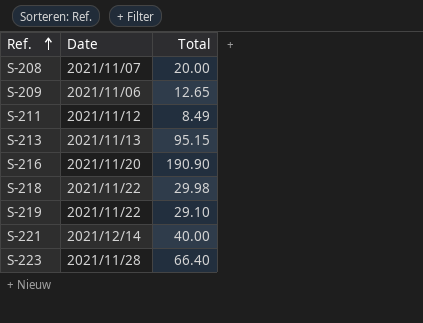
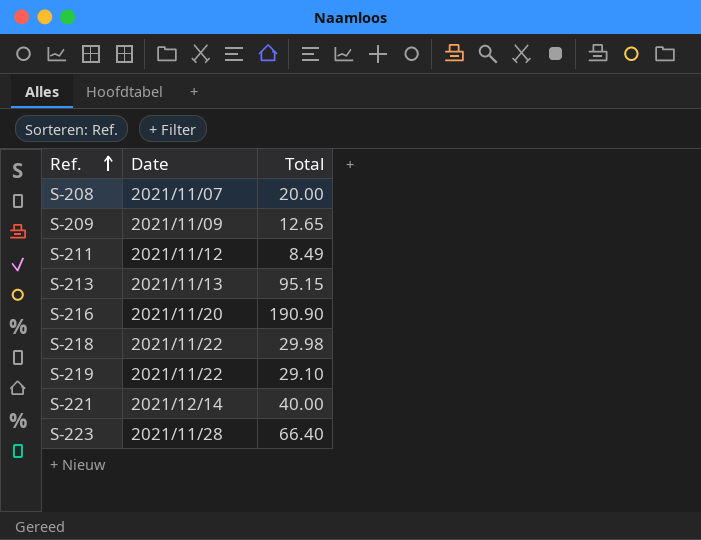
S-209 | Date: 2021/11/06 -> 2021/11/09

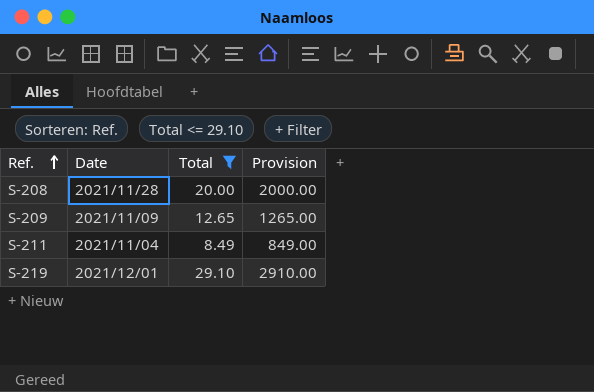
filter: none -> Total <= 29.10
column Provision | formula: none -> [Total] * 100
S-208 | Date: 2021/11/07 -> 2021/11/28
S-211 | Date: 2021/11/12 -> 2021/11/04
S-219 | Date: 2021/11/22 -> 2021/12/01

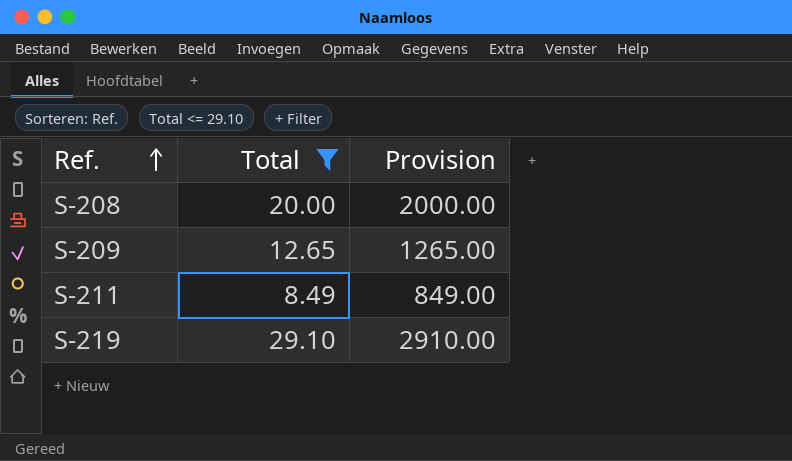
column Date | position: 2 -> none

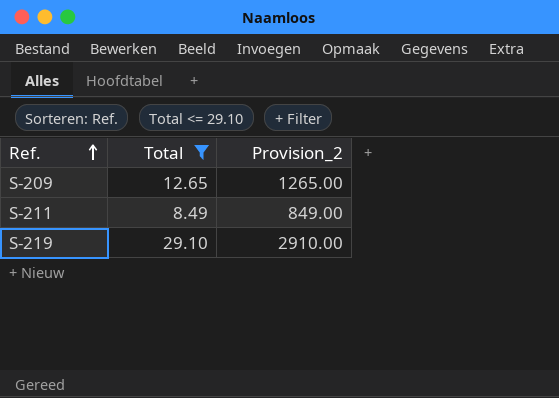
column name: Provision -> Provision_2
row S-208: 20.00 | 2000.00 -> none

